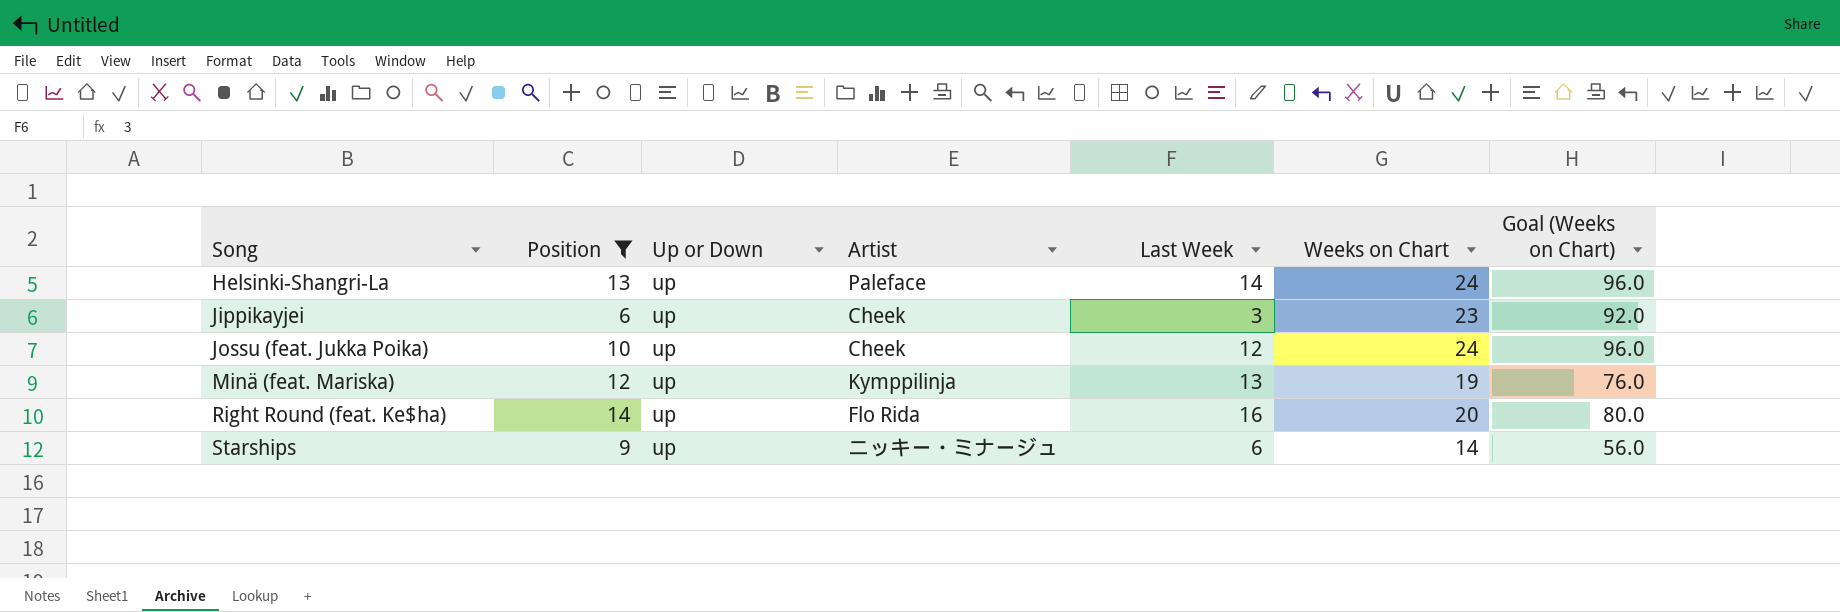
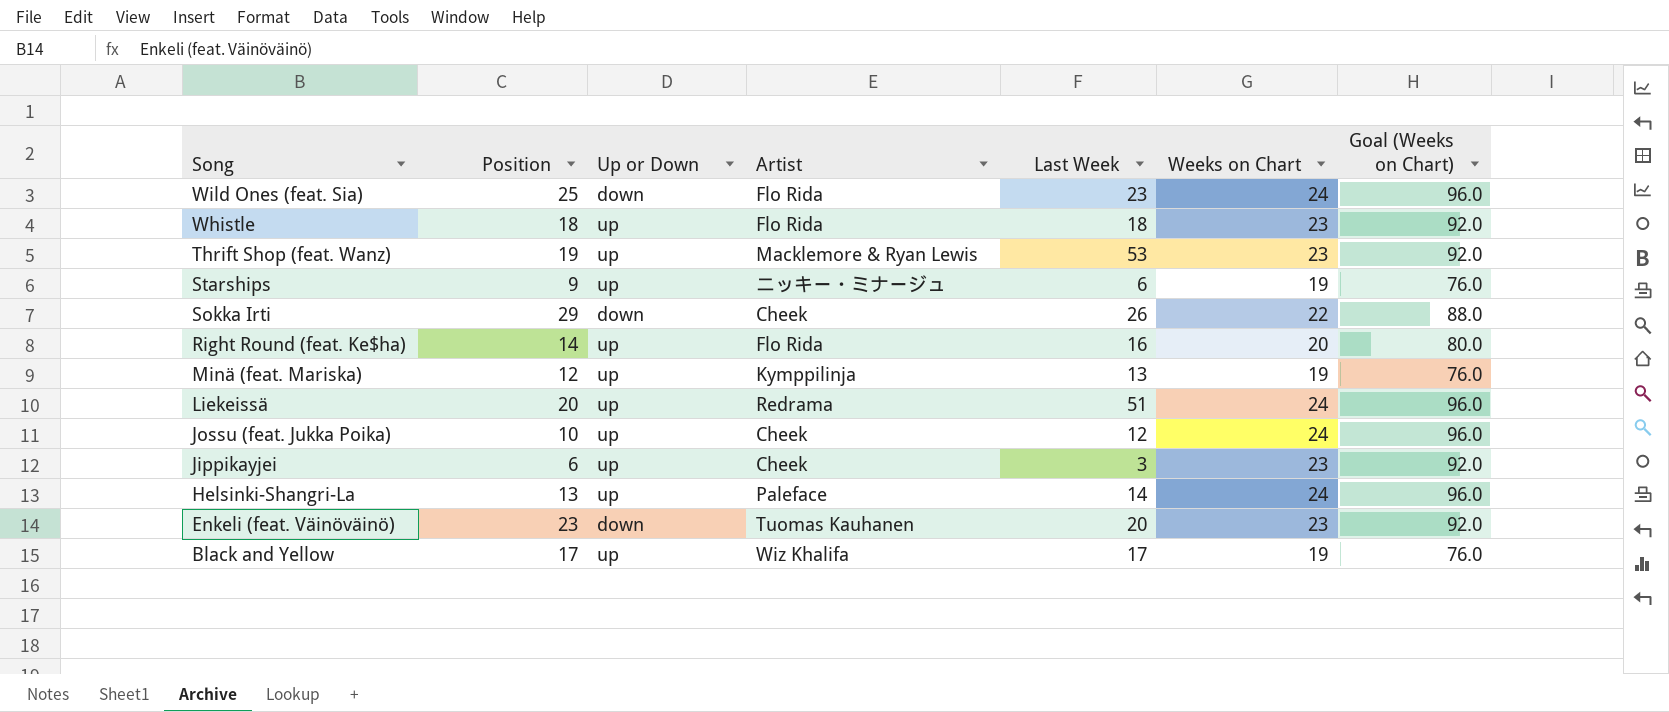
filter: Position <= 14 -> none
row order: Song ascending -> Song descending
Starships | Weeks on Chart: 14 -> 19
Starships | Goal (Weeks on Chart): 56.0 -> 76.0

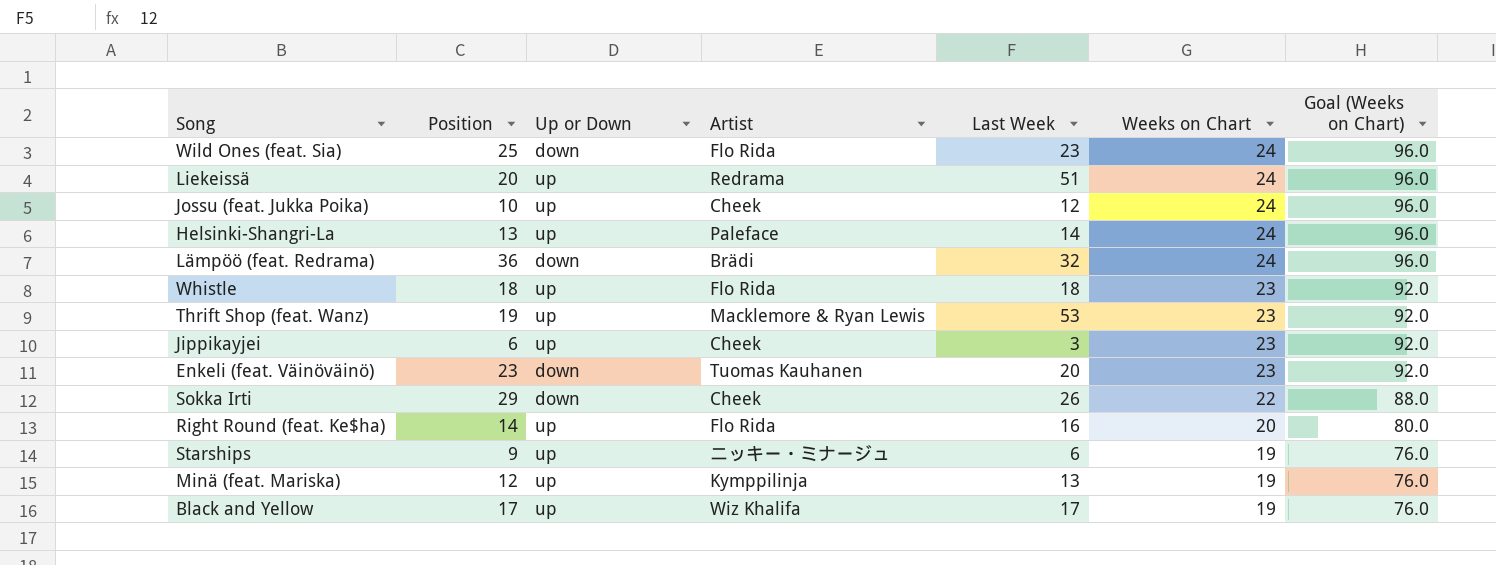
row order: Song descending -> Weeks on Chart descending
row Lämpöö (feat. Redrama): none -> 36 | down | Brädi | 32 | 24 | 96.0

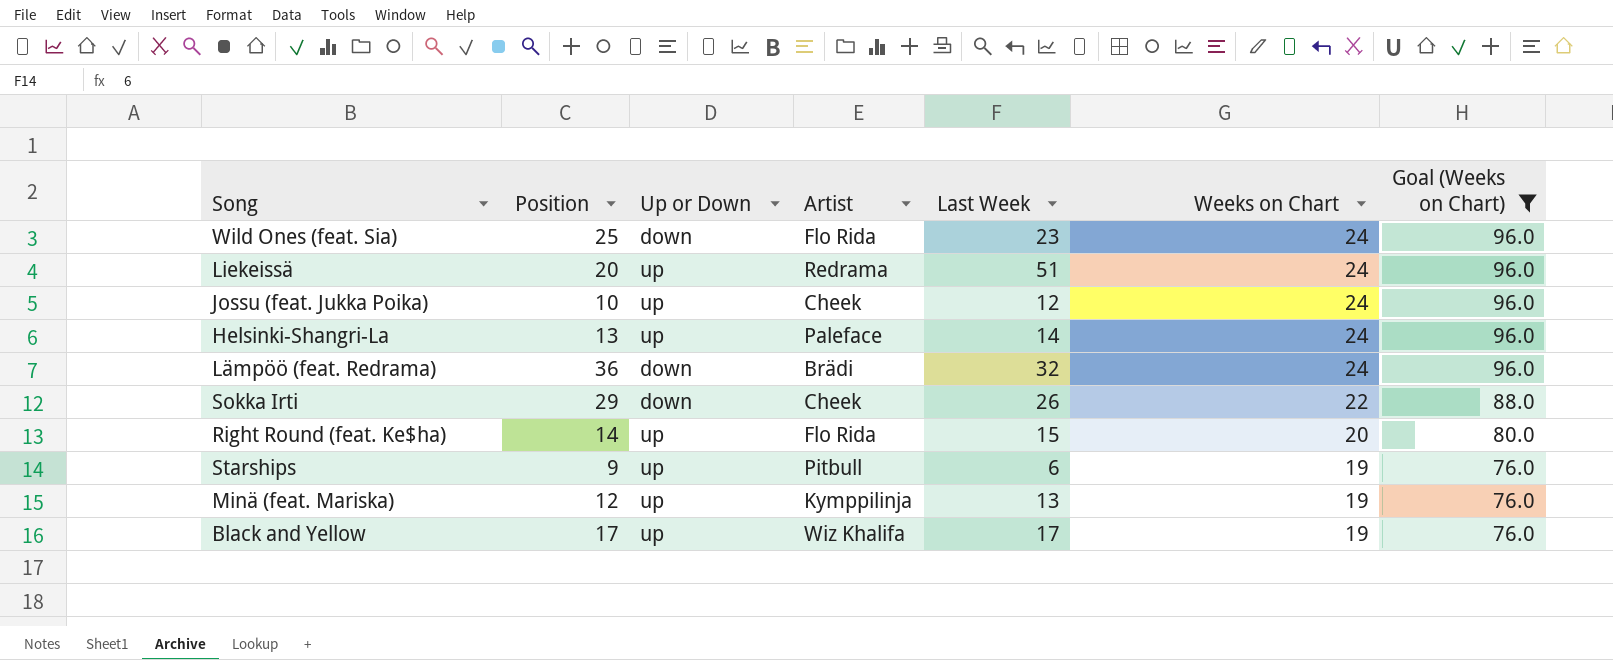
filter: none -> Goal (Weeks on Chart) != 92.0
Right Round (feat. Ke$ha) | Last Week: 16 -> 15
Starships | Artist: ニッキー・ミナージュ -> Pitbull

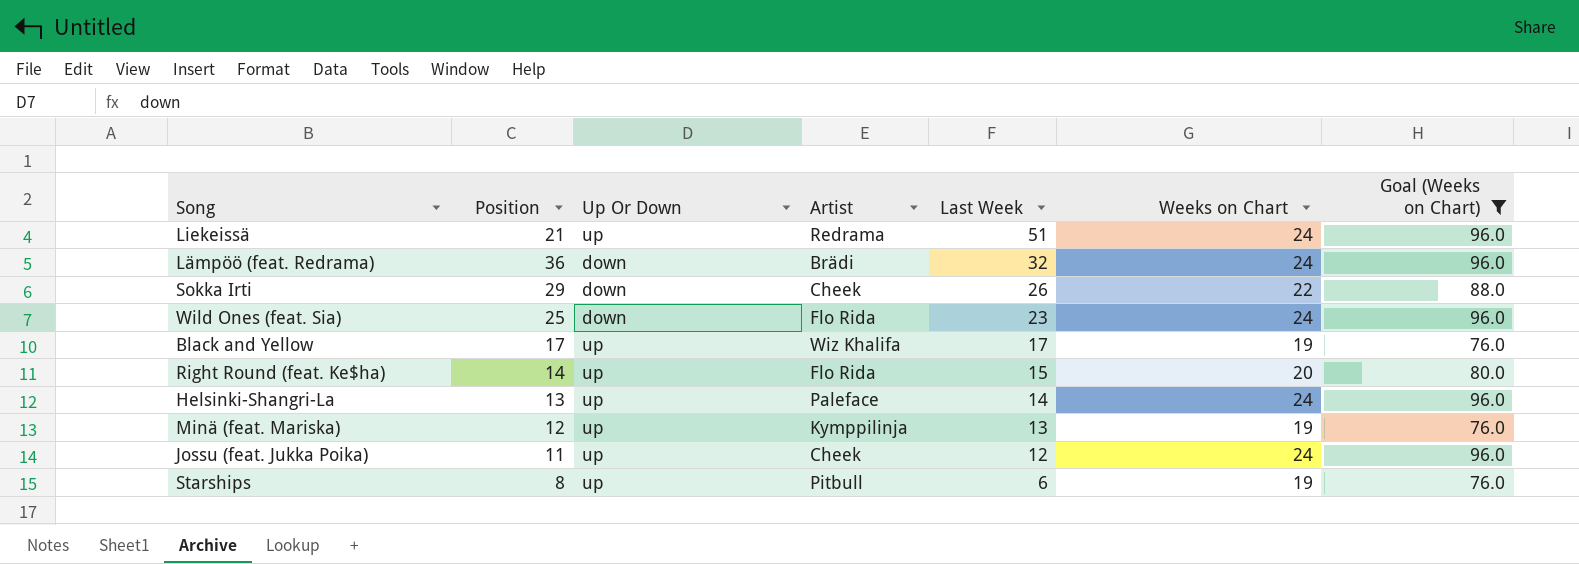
row order: Weeks on Chart descending -> Last Week descending
column name: Up or Down -> Up Or Down
Liekeissä | Position: 20 -> 21
Jossu (feat. Jukka Poika) | Position: 10 -> 11
Starships | Position: 9 -> 8

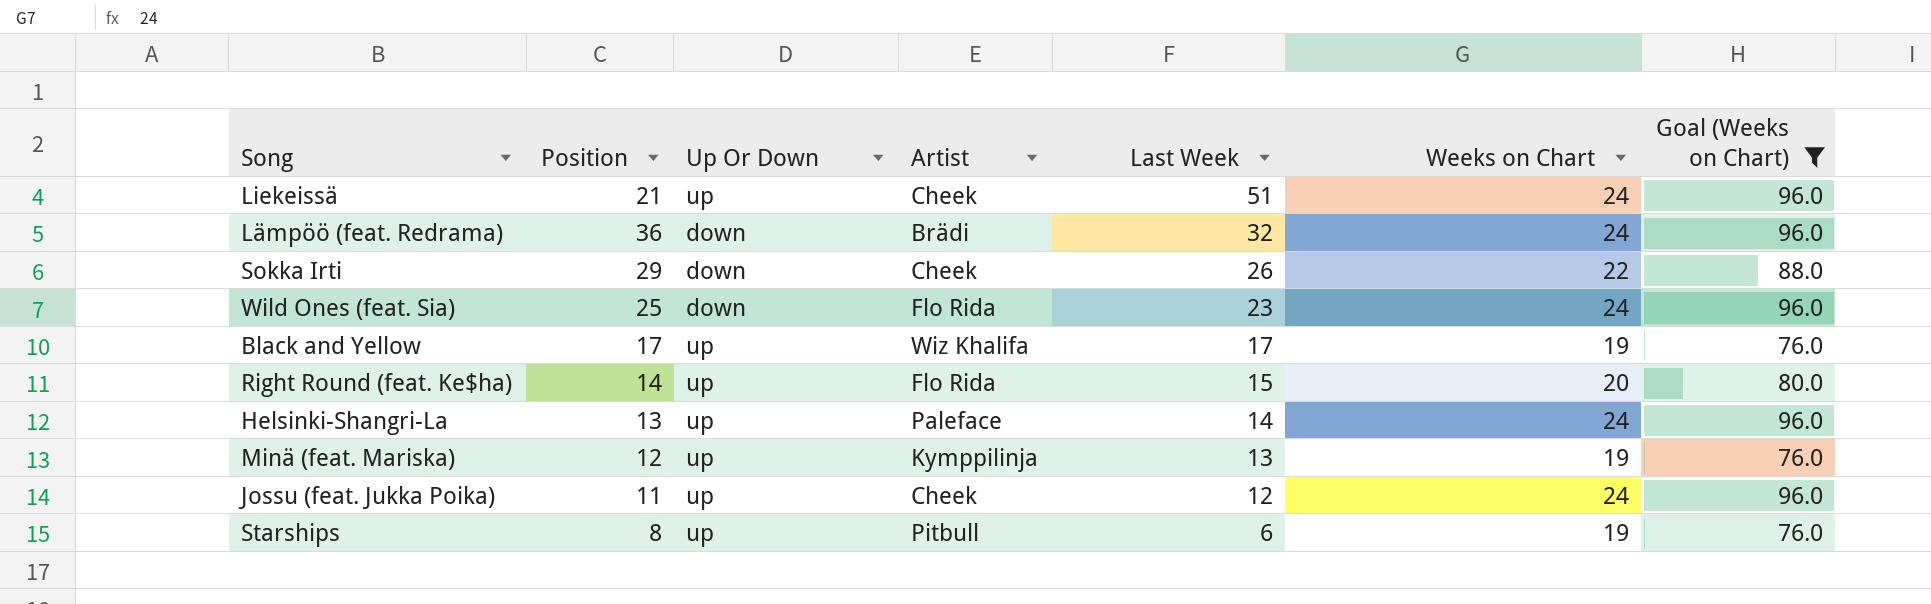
Liekeissä | Artist: Redrama -> Cheek

